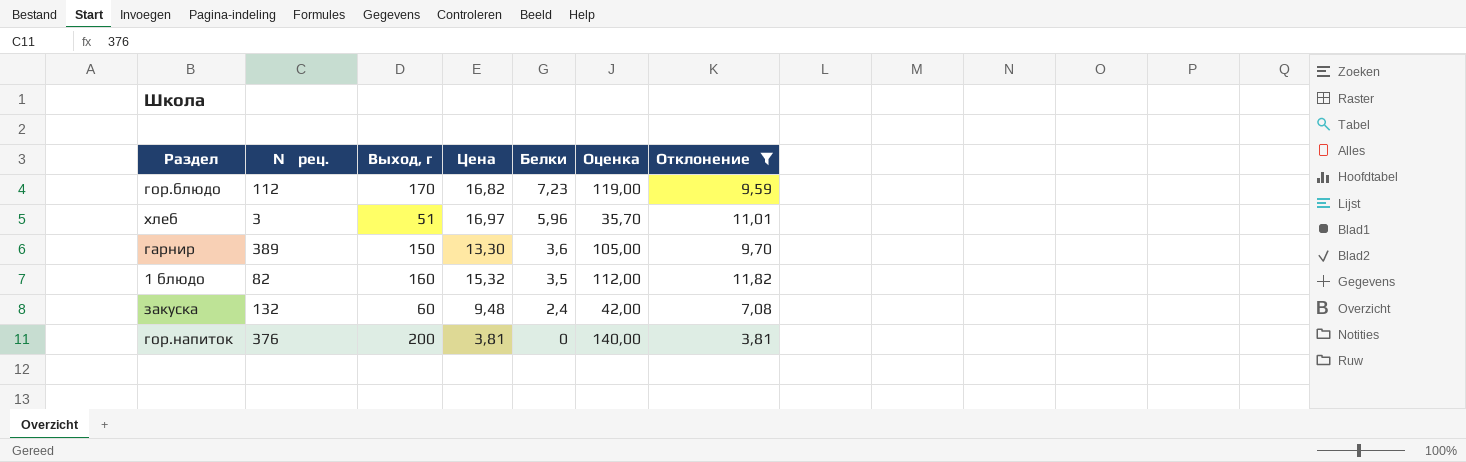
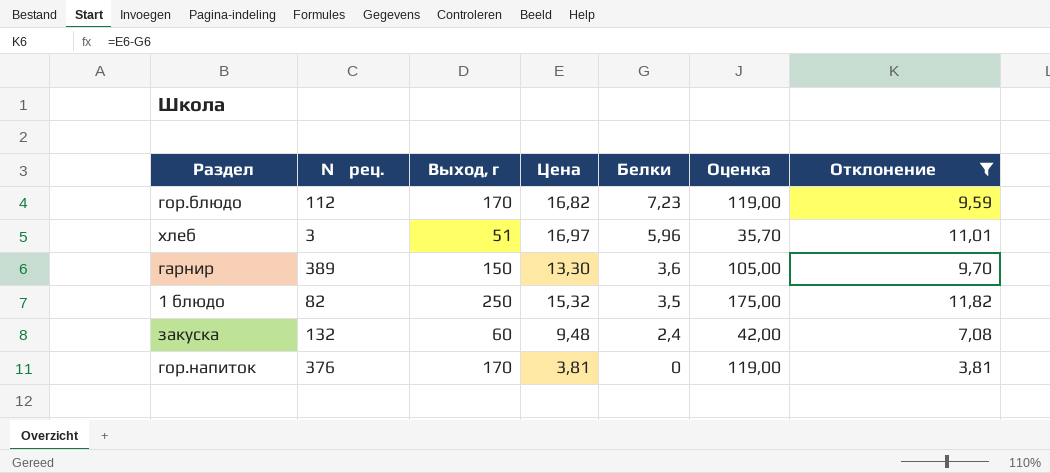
1 блюдо | Выход, г: 160 -> 250
1 блюдо | Оценка: 112,00 -> 175,00
гор.напиток | Выход, г: 200 -> 170
гор.напиток | Оценка: 140,00 -> 119,00

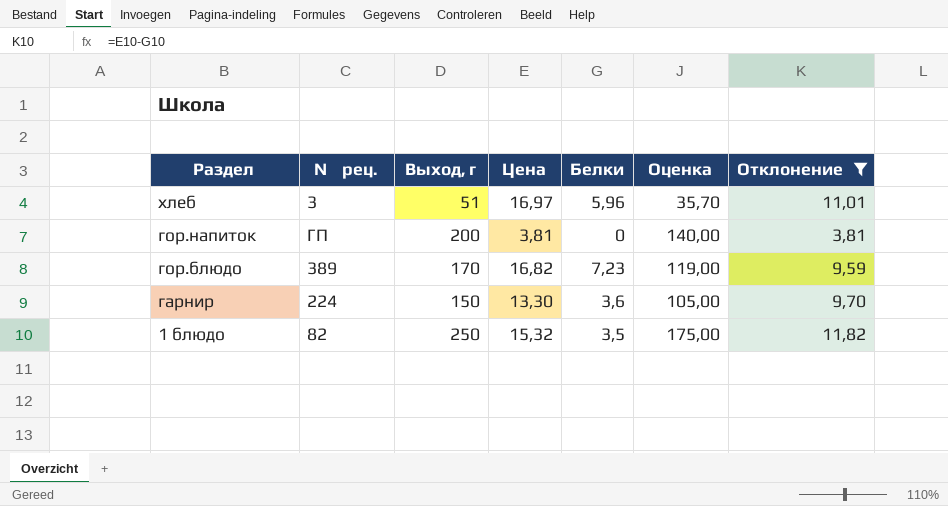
row order: Белки descending -> Раздел descending
row закуска: 132 | 60 | 9,48 | 2,4 | 42,00 | 7,08 -> none
гор.напиток | № рец.: 376 -> ГП
гор.напиток | Выход, г: 170 -> 200
гор.напиток | Оценка: 119,00 -> 140,00
гор.блюдо | № рец.: 112 -> 389
гарнир | № рец.: 389 -> 224

